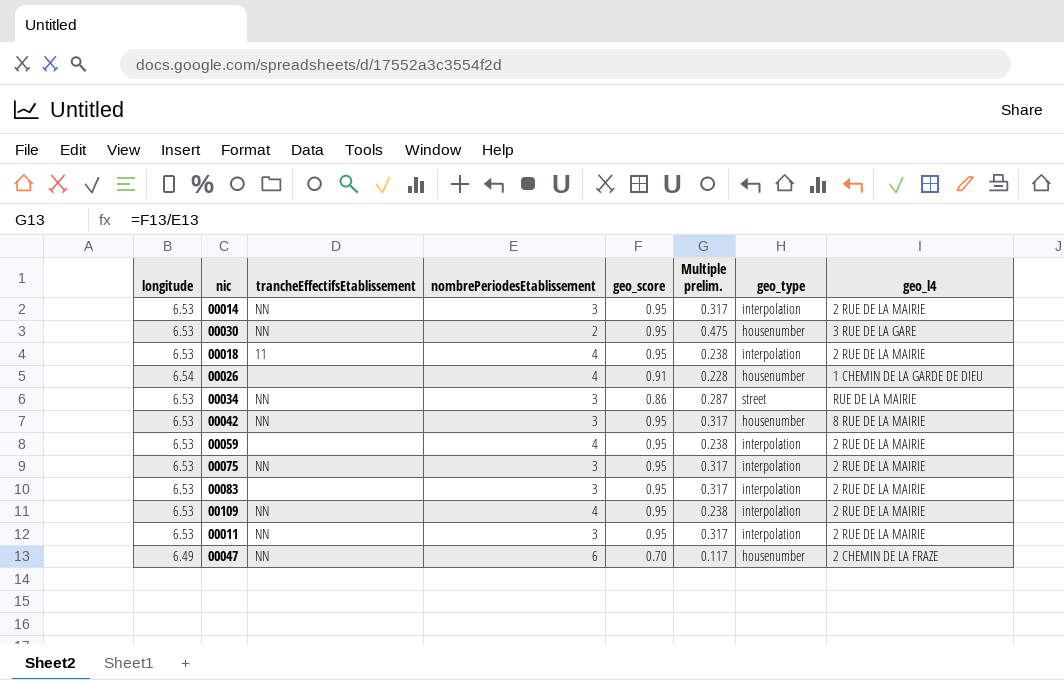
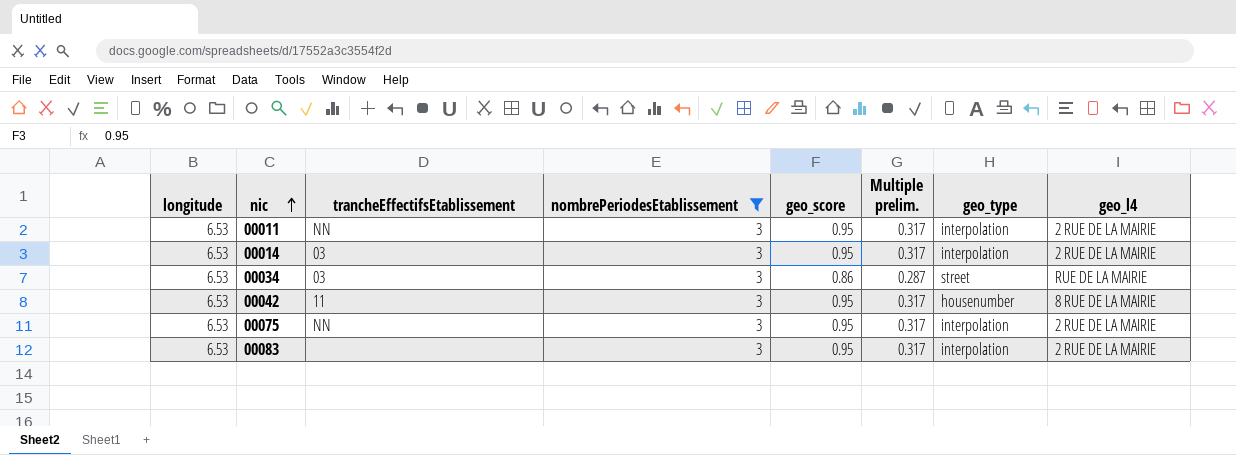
filter: none -> nombrePeriodesEtablissement = 3
row order: none -> nic ascending
00014 | trancheEffectifsEtablissement: NN -> 03
00034 | trancheEffectifsEtablissement: NN -> 03
00042 | trancheEffectifsEtablissement: NN -> 11

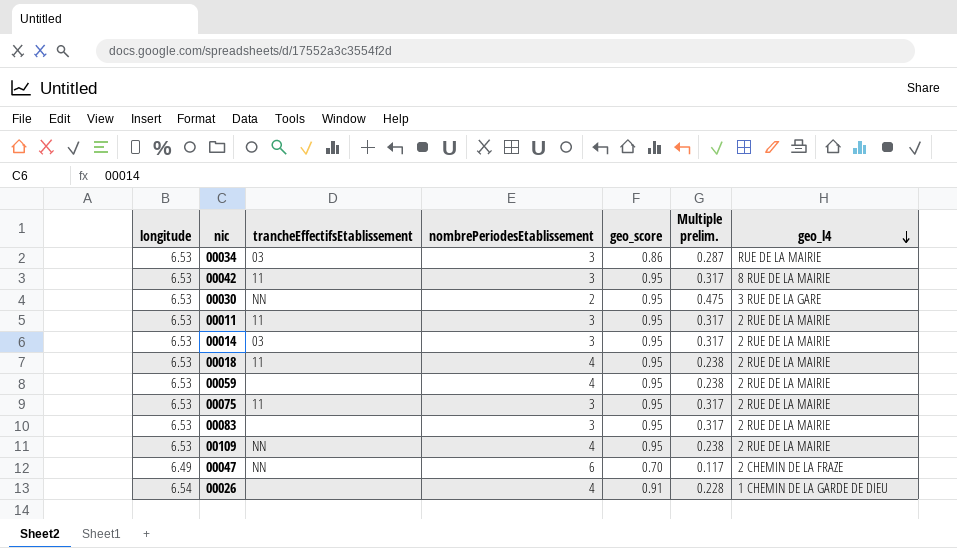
filter: nombrePeriodesEtablissement = 3 -> none
row order: nic ascending -> geo_l4 descending
column geo_type | position: 7 -> none
00011 | trancheEffectifsEtablissement: NN -> 11
00075 | trancheEffectifsEtablissement: NN -> 11

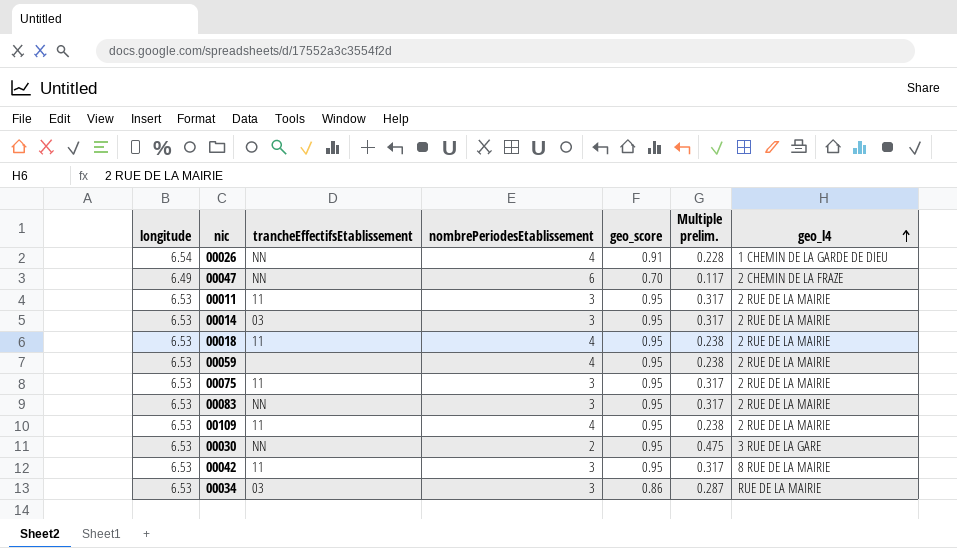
row order: geo_l4 descending -> geo_l4 ascending
00026 | trancheEffectifsEtablissement: none -> NN
00083 | trancheEffectifsEtablissement: none -> NN
00109 | trancheEffectifsEtablissement: NN -> 11

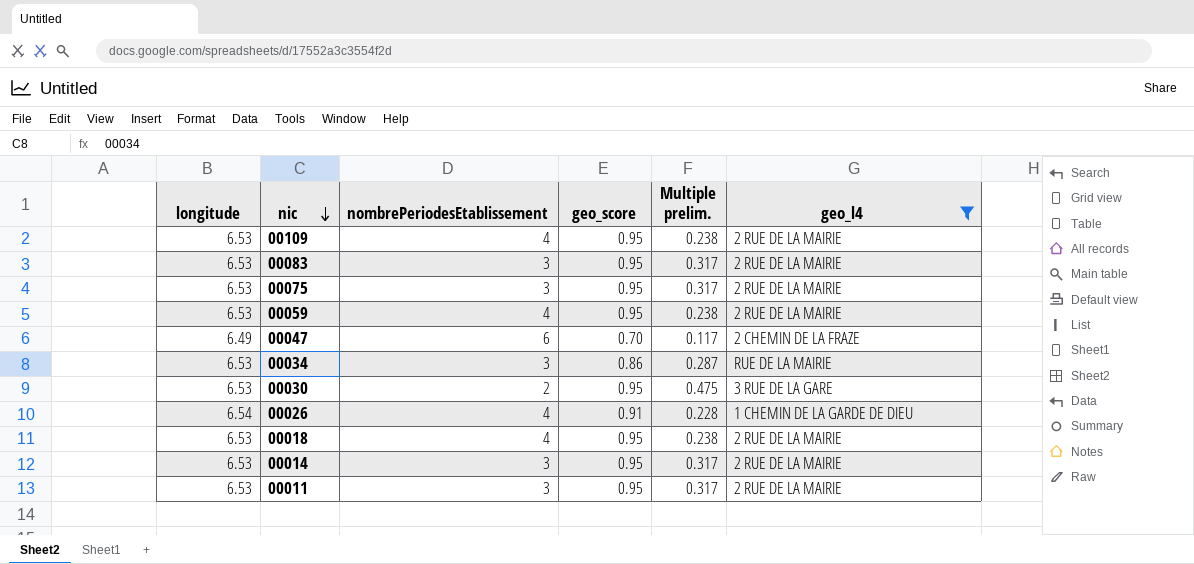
filter: none -> geo_l4 != 8 RUE DE LA MAIRIE
row order: geo_l4 ascending -> nic descending
column trancheEffectifsEtablissement | position: 3 -> none

